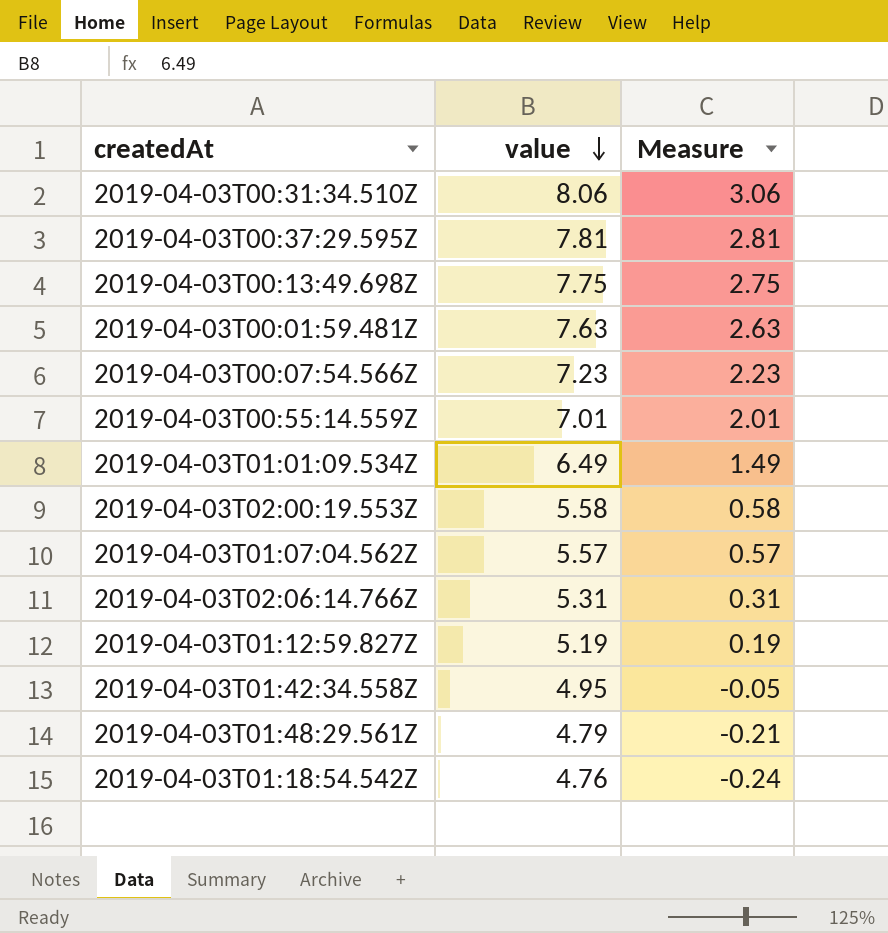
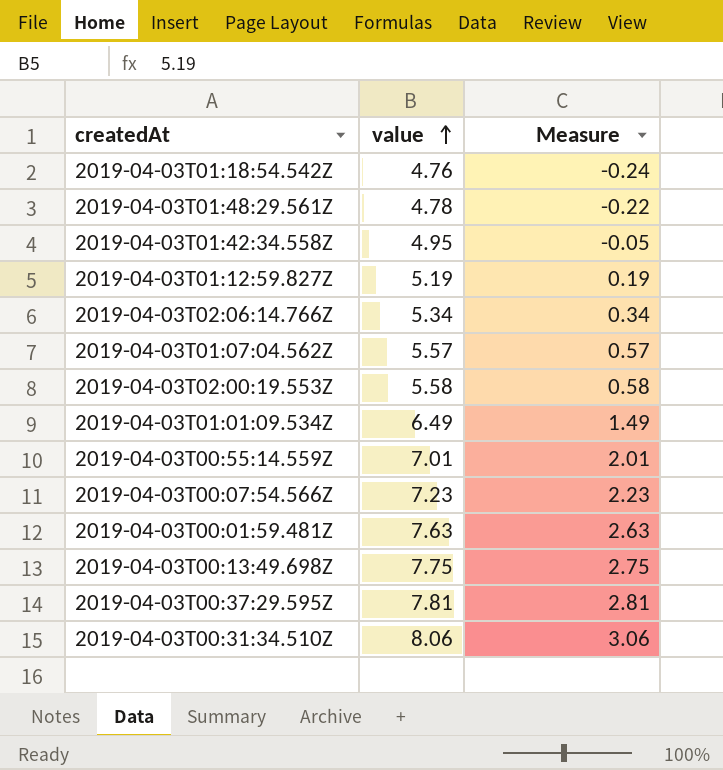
row order: value descending -> value ascending
2019-04-03T01:48:29.561Z | value: 4.79 -> 4.78
2019-04-03T01:48:29.561Z | Measure: -0.21 -> -0.22
2019-04-03T02:06:14.766Z | value: 5.31 -> 5.34
2019-04-03T02:06:14.766Z | Measure: 0.31 -> 0.34

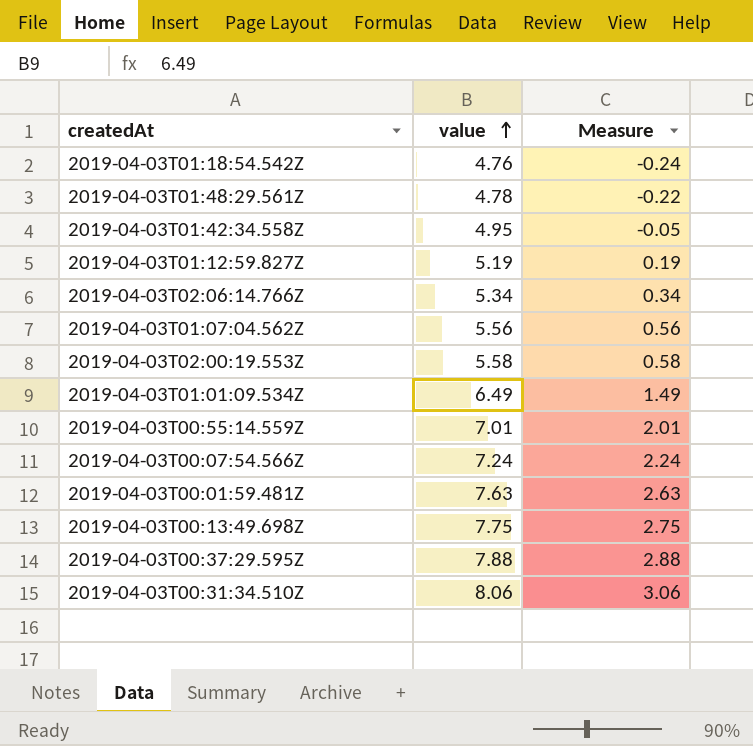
2019-04-03T01:07:04.562Z | value: 5.57 -> 5.56
2019-04-03T01:07:04.562Z | Measure: 0.57 -> 0.56
2019-04-03T00:07:54.566Z | value: 7.23 -> 7.24
2019-04-03T00:07:54.566Z | Measure: 2.23 -> 2.24
2019-04-03T00:37:29.595Z | value: 7.81 -> 7.88
2019-04-03T00:37:29.595Z | Measure: 2.81 -> 2.88

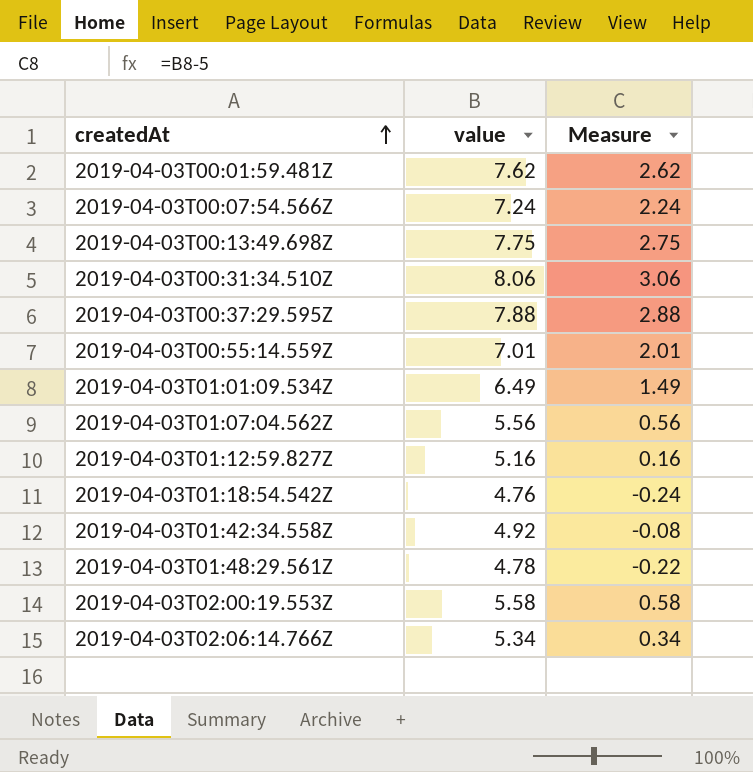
row order: value ascending -> createdAt ascending
2019-04-03T00:01:59.481Z | value: 7.63 -> 7.62
2019-04-03T00:01:59.481Z | Measure: 2.63 -> 2.62
2019-04-03T01:12:59.827Z | value: 5.19 -> 5.16
2019-04-03T01:12:59.827Z | Measure: 0.19 -> 0.16
2019-04-03T01:42:34.558Z | value: 4.95 -> 4.92
2019-04-03T01:42:34.558Z | Measure: -0.05 -> -0.08

